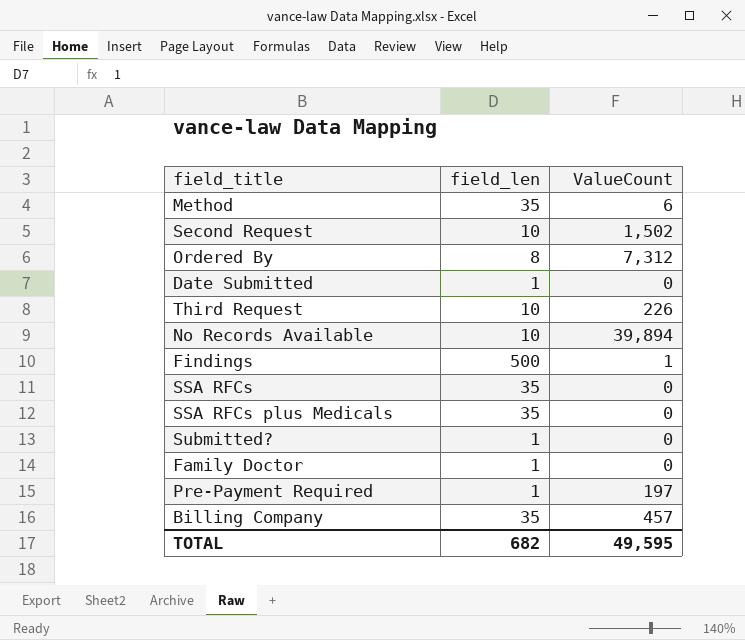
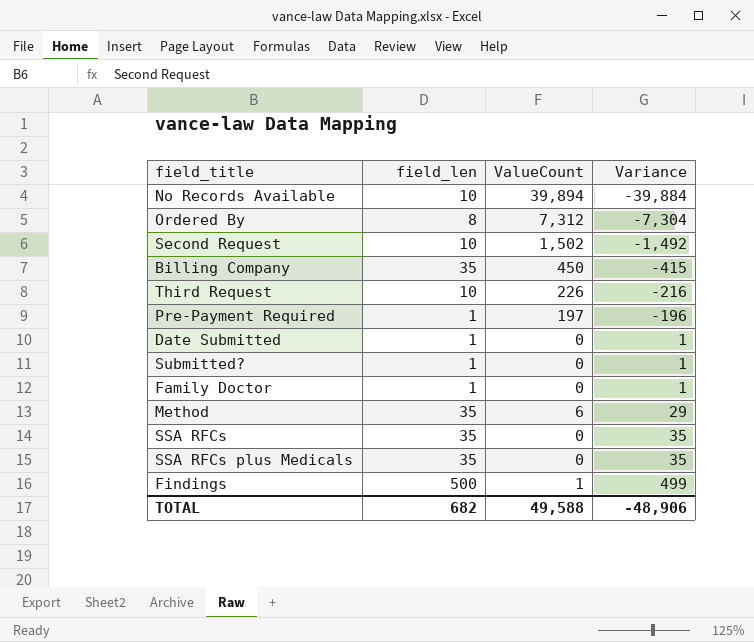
row order: none -> Variance ascending
column Variance | formula: none -> [field_len] - [ValueCount]
Billing Company | ValueCount: 457 -> 450
TOTAL | ValueCount: 49,595 -> 49,588

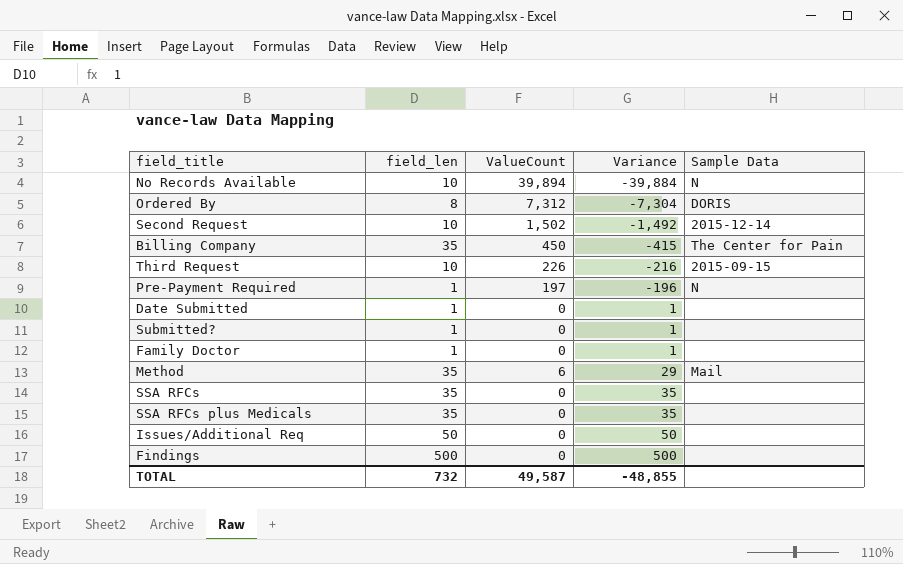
column Sample Data | position: none -> 5
row Issues/Additional Req: none -> 50 | 0 | 50 | none
Findings | ValueCount: 1 -> 0
Findings | Variance: 499 -> 500
TOTAL | field_len: 682 -> 732
TOTAL | ValueCount: 49,588 -> 49,587
TOTAL | Variance: -48,906 -> -48,855

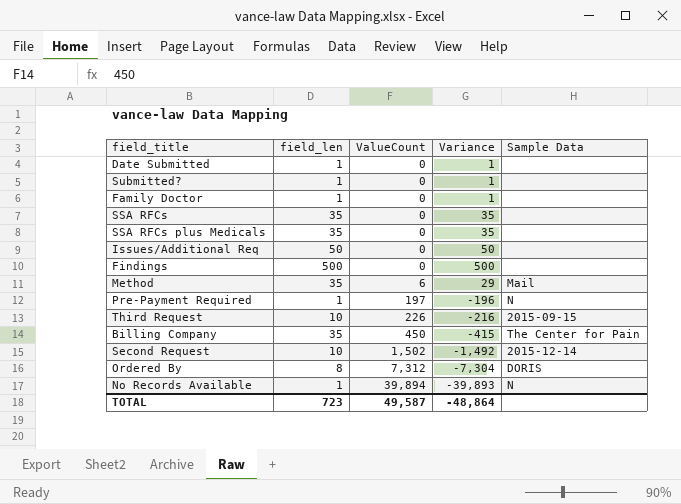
row order: Variance ascending -> ValueCount ascending
No Records Available | field_len: 10 -> 1
No Records Available | Variance: -39,884 -> -39,893
TOTAL | field_len: 732 -> 723
TOTAL | Variance: -48,855 -> -48,864

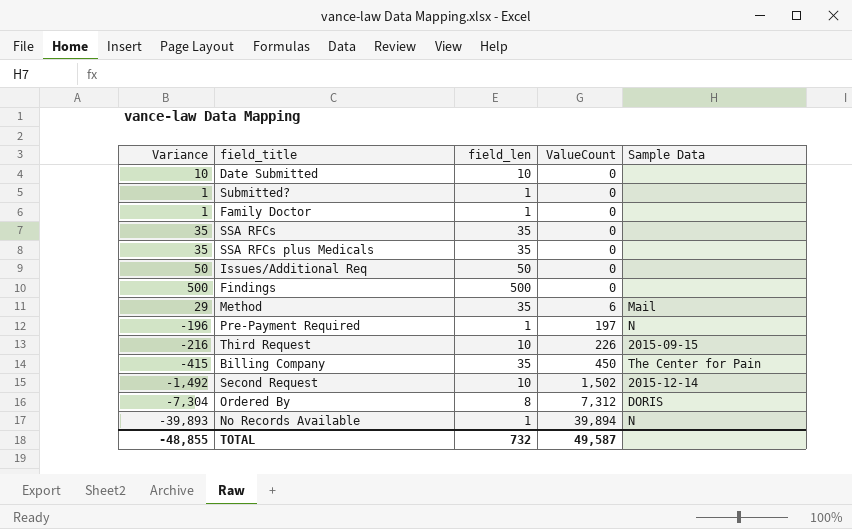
column Variance | position: 4 -> 1
Date Submitted | Variance: 1 -> 10
Date Submitted | field_len: 1 -> 10
TOTAL | Variance: -48,864 -> -48,855
TOTAL | field_len: 723 -> 732

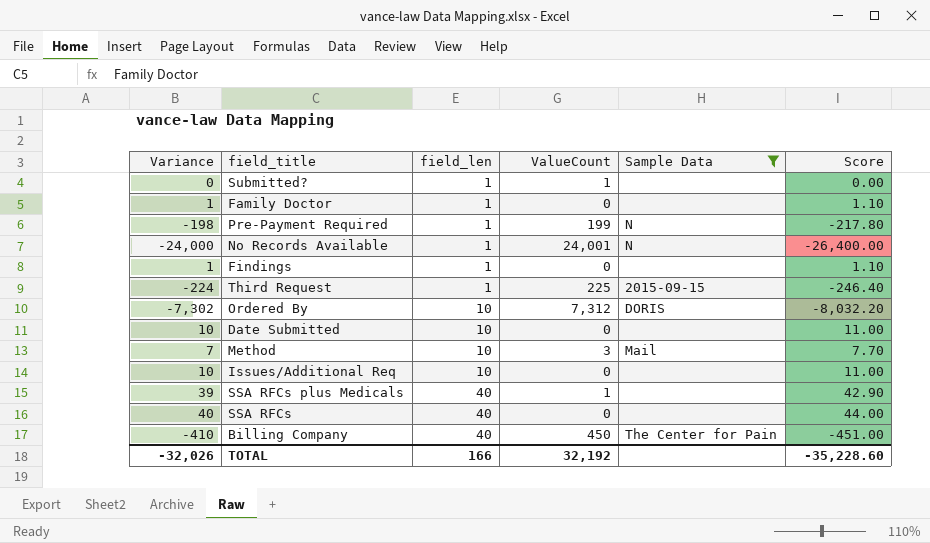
filter: none -> Sample Data != 2015-12-14
row order: ValueCount ascending -> field_len ascending
column Score | formula: none -> [Variance] * 1.1
Submitted? | Variance: 1 -> 0
Submitted? | ValueCount: 0 -> 1
Pre-Payment Required | Variance: -196 -> -198
Pre-Payment Required | ValueCount: 197 -> 199
No Records Available | Variance: -39,893 -> -24,000
No Records Available | ValueCount: 39,894 -> 24,001
Findings | Variance: 500 -> 1
Findings | field_len: 500 -> 1
Third Request | Variance: -216 -> -224
Third Request | field_len: 10 -> 1
Third Request | ValueCount: 226 -> 225
Ordered By | Variance: -7,304 -> -7,302
Ordered By | field_len: 8 -> 10
Method | Variance: 29 -> 7
Method | field_len: 35 -> 10
Method | ValueCount: 6 -> 3
Issues/Additional Req | Variance: 50 -> 10
Issues/Additional Req | field_len: 50 -> 10
SSA RFCs plus Medicals | Variance: 35 -> 39
SSA RFCs plus Medicals | field_len: 35 -> 40
SSA RFCs plus Medicals | ValueCount: 0 -> 1
SSA RFCs | Variance: 35 -> 40
SSA RFCs | field_len: 35 -> 40
Billing Company | Variance: -415 -> -410
Billing Company | field_len: 35 -> 40
TOTAL | Variance: -48,855 -> -32,026
TOTAL | field_len: 732 -> 166
TOTAL | ValueCount: 49,587 -> 32,192

